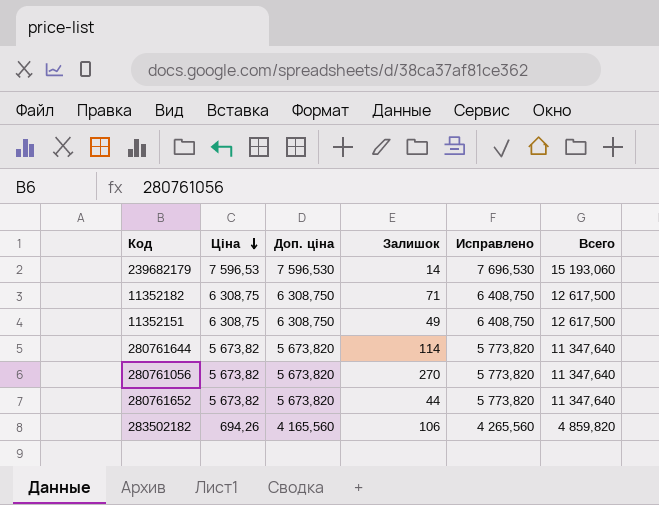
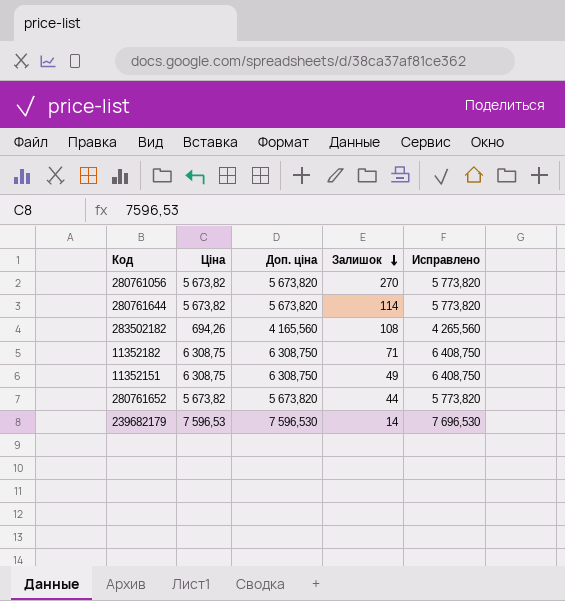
row order: Ціна descending -> Залишок descending
column Всего | formula: [Ціна] + [Доп. ціна] -> none
283502182 | Залишок: 106 -> 108

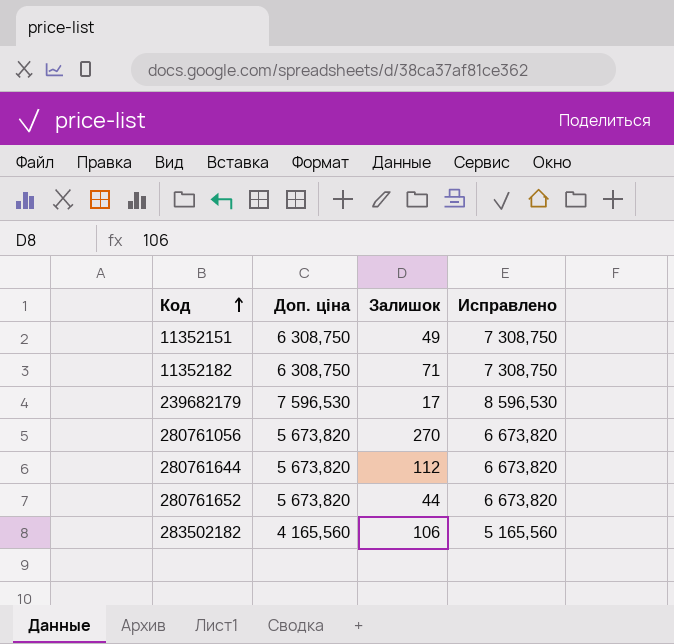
row order: Залишок descending -> Код ascending
column Ціна | position: 2 -> none
column Исправлено | formula: [Доп. ціна] + 100 -> [Доп. ціна] + 1000
239682179 | Залишок: 14 -> 17
280761644 | Залишок: 114 -> 112
283502182 | Залишок: 108 -> 106

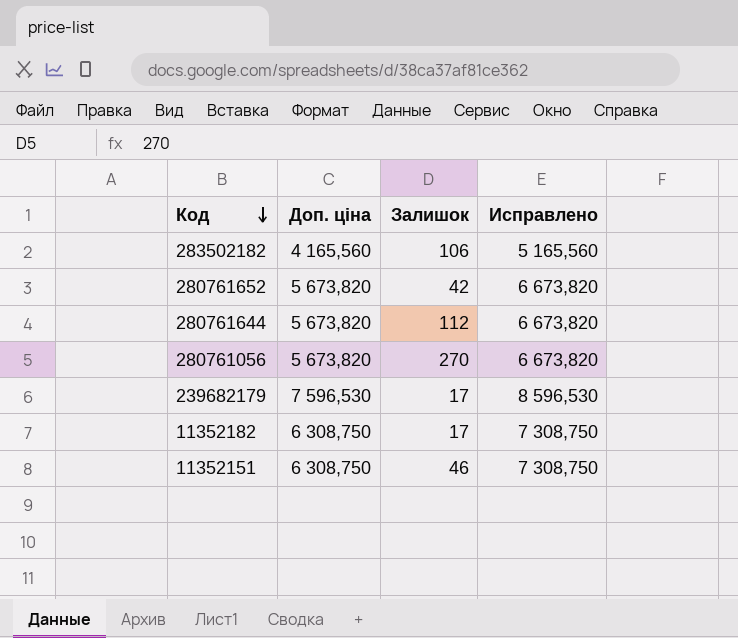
row order: Код ascending -> Код descending
280761652 | Залишок: 44 -> 42
11352182 | Залишок: 71 -> 17
11352151 | Залишок: 49 -> 46

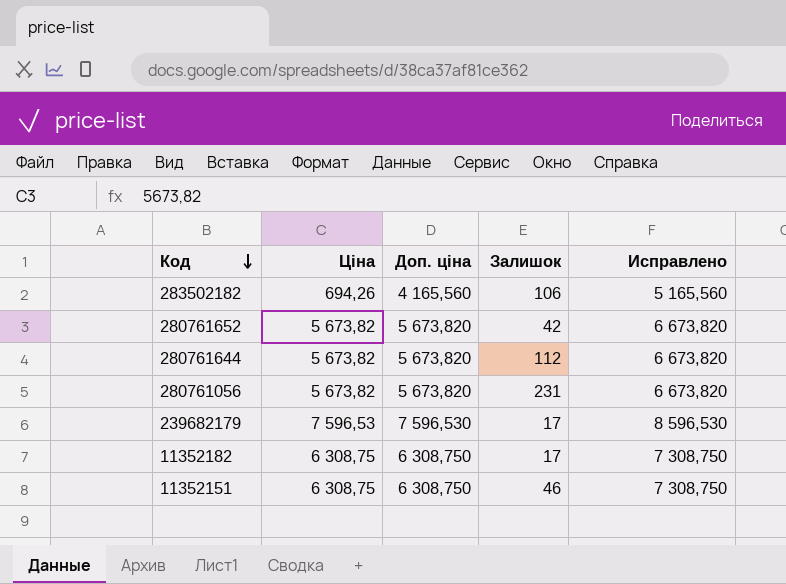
column Ціна | position: none -> 2
280761056 | Залишок: 270 -> 231

